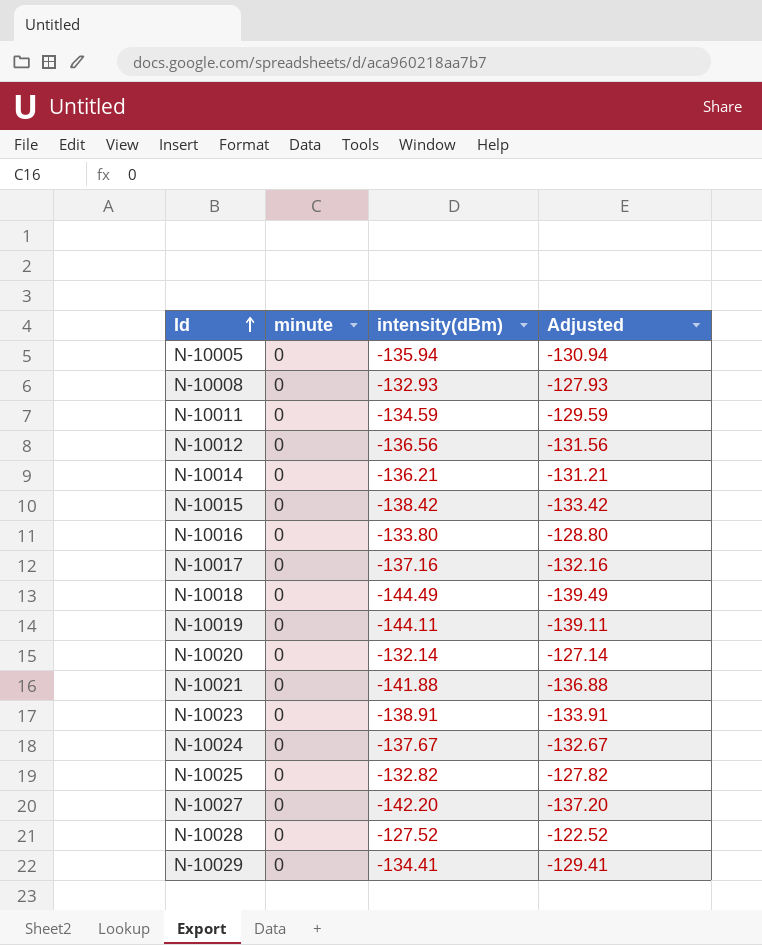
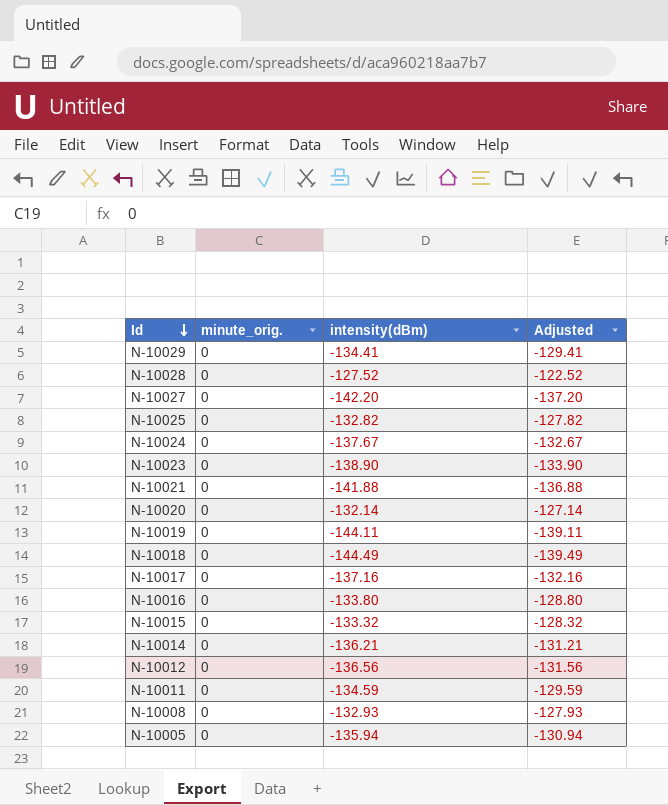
row order: Id ascending -> Id descending
column name: minute -> minute_orig.
N-10023 | intensity(dBm): -138.91 -> -138.90
N-10023 | Adjusted: -133.91 -> -133.90
N-10015 | intensity(dBm): -138.42 -> -133.32
N-10015 | Adjusted: -133.42 -> -128.32

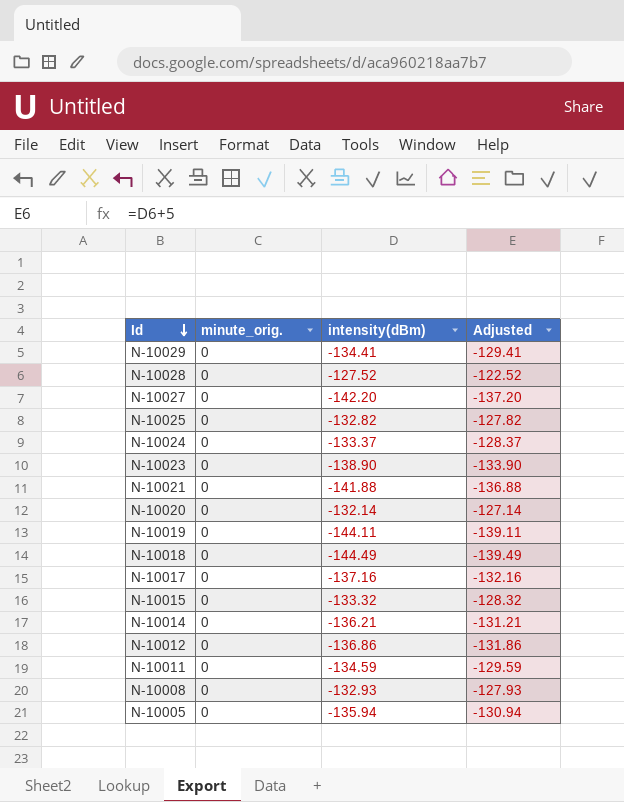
row N-10016: 0 | -133.80 | -128.80 -> none
N-10024 | intensity(dBm): -137.67 -> -133.37
N-10024 | Adjusted: -132.67 -> -128.37
N-10012 | intensity(dBm): -136.56 -> -136.86
N-10012 | Adjusted: -131.56 -> -131.86

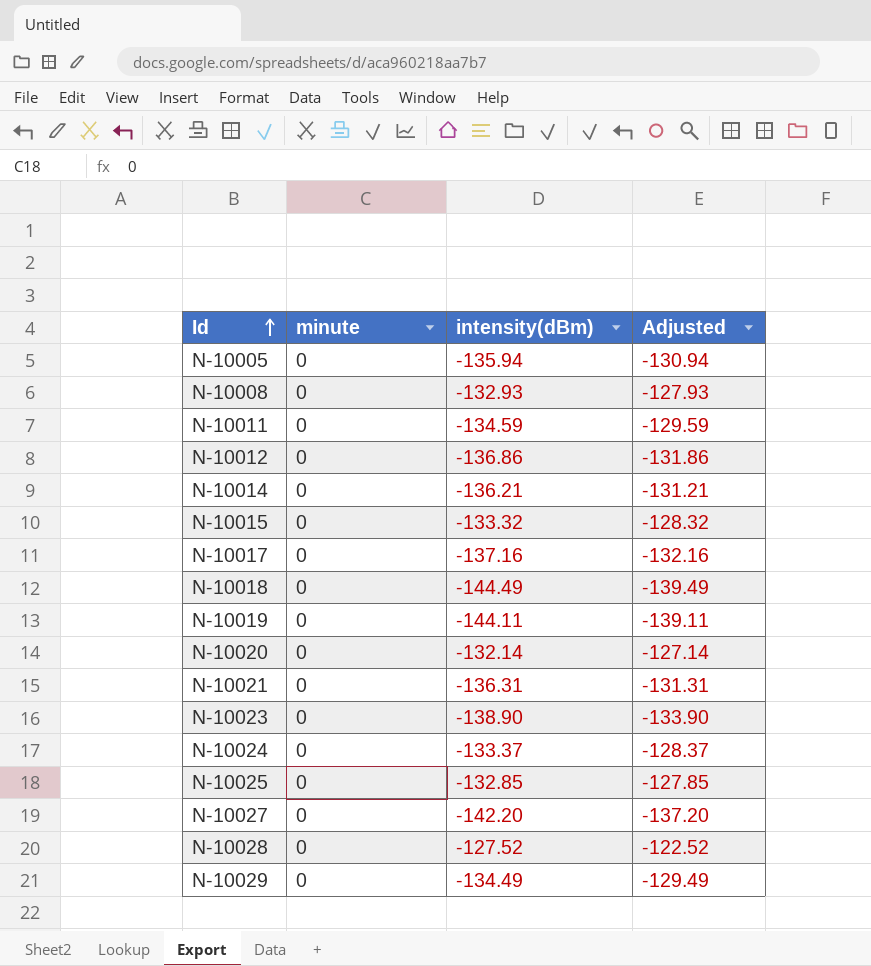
row order: Id descending -> Id ascending
column name: minute_orig. -> minute
N-10021 | intensity(dBm): -141.88 -> -136.31
N-10021 | Adjusted: -136.88 -> -131.31
N-10025 | intensity(dBm): -132.82 -> -132.85
N-10025 | Adjusted: -127.82 -> -127.85
N-10029 | intensity(dBm): -134.41 -> -134.49
N-10029 | Adjusted: -129.41 -> -129.49

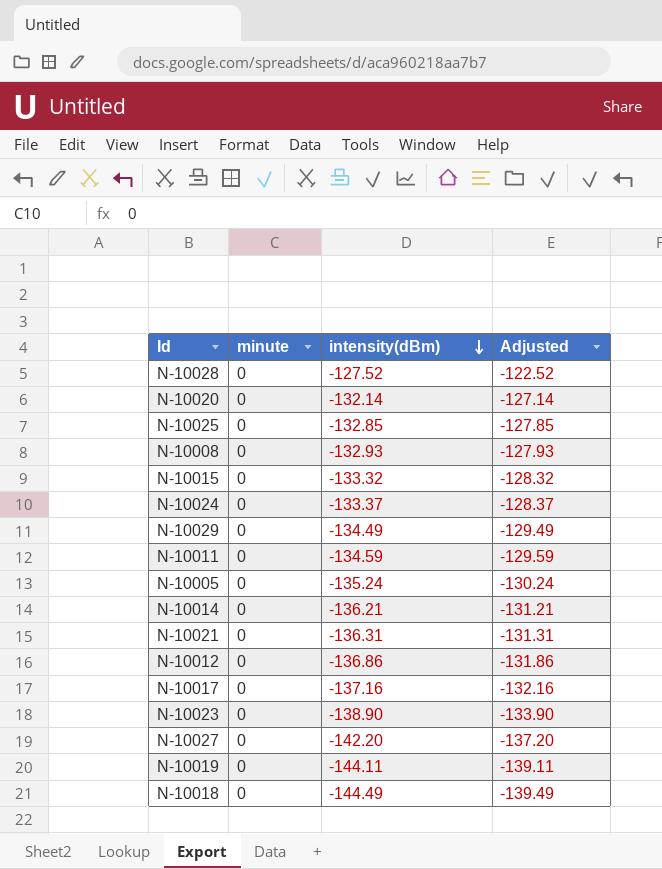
row order: Id ascending -> intensity(dBm) descending
N-10005 | intensity(dBm): -135.94 -> -135.24
N-10005 | Adjusted: -130.94 -> -130.24

